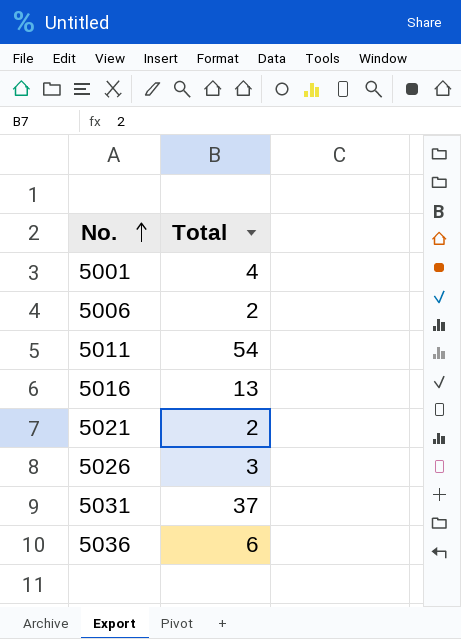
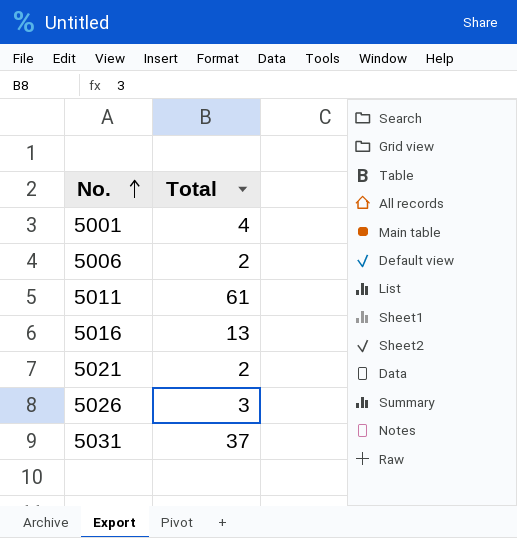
row 5036: 6 -> none
5011 | Total: 54 -> 61

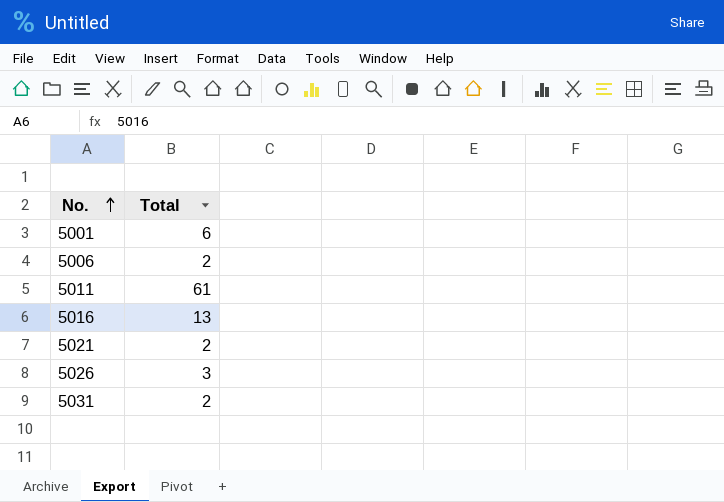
5001 | Total: 4 -> 6
5031 | Total: 37 -> 2

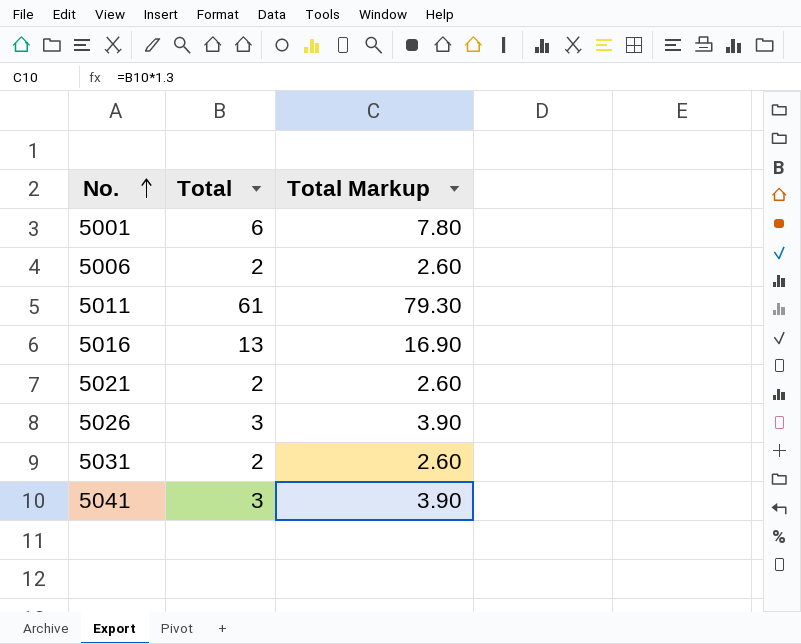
column Total Markup | formula: none -> [Total] * 1.3
row 5041: none -> 3 | 3.90

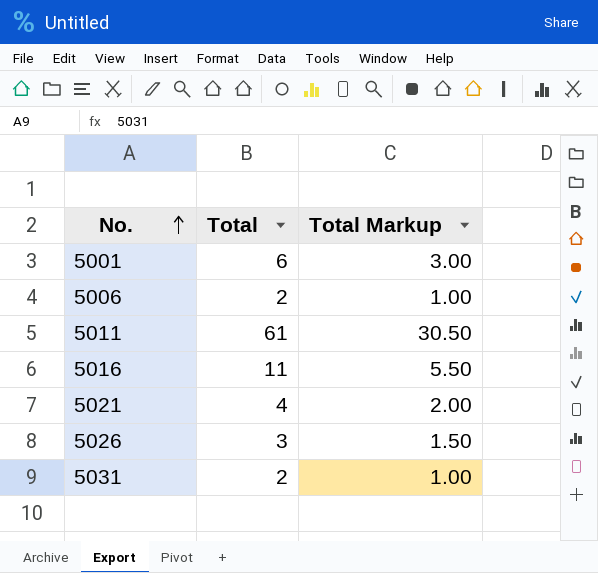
column Total Markup | formula: [Total] * 1.3 -> [Total] * 0.5
row 5041: 3 | 3.90 -> none
5016 | Total: 13 -> 11
5021 | Total: 2 -> 4

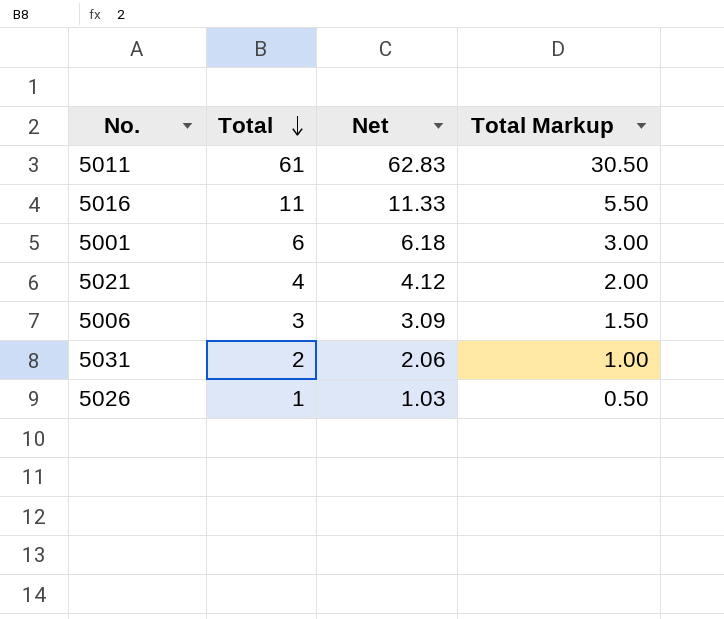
row order: No. ascending -> Total descending
column Net | formula: none -> [Total] * 1.03
5006 | Total: 2 -> 3
5006 | Total Markup: 1.00 -> 1.50
5026 | Total: 3 -> 1
5026 | Total Markup: 1.50 -> 0.50

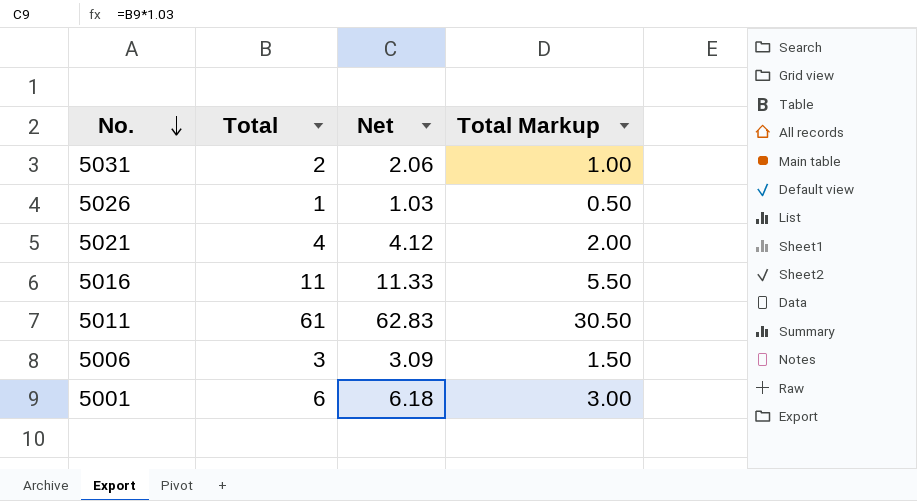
row order: Total descending -> No. descending

